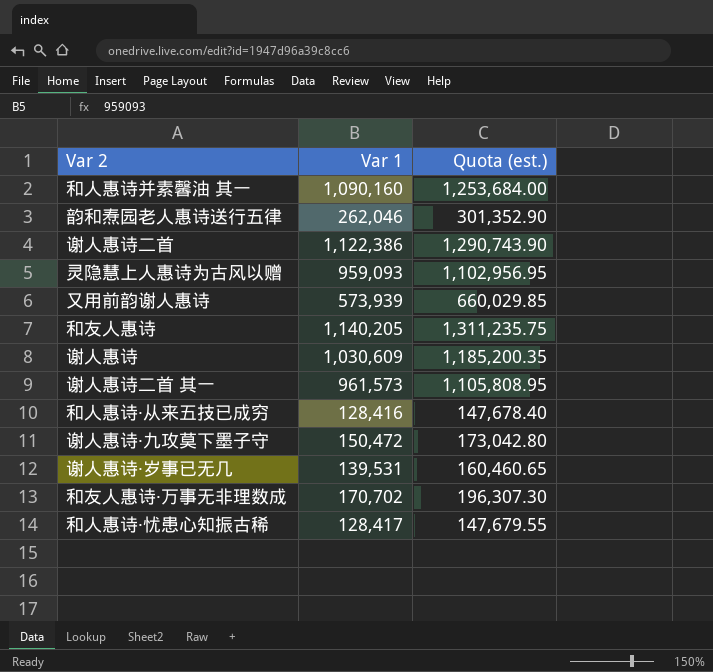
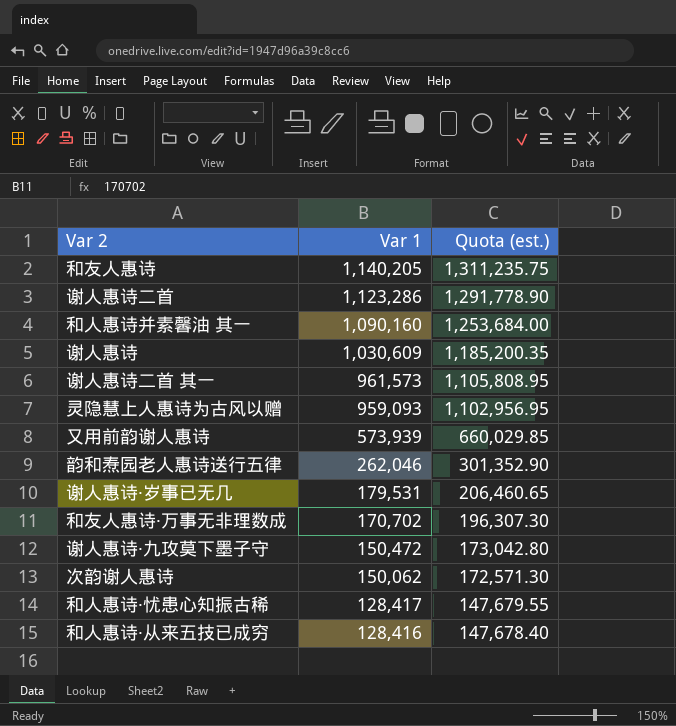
row order: none -> Var 1 descending
谢人惠诗二首 | Var 1: 1,122,386 -> 1,123,286
谢人惠诗二首 | Quota (est.): 1,290,743.90 -> 1,291,778.90
谢人惠诗·岁事已无几 | Var 1: 139,531 -> 179,531
谢人惠诗·岁事已无几 | Quota (est.): 160,460.65 -> 206,460.65
row 次韵谢人惠诗: none -> 150,062 | 172,571.30

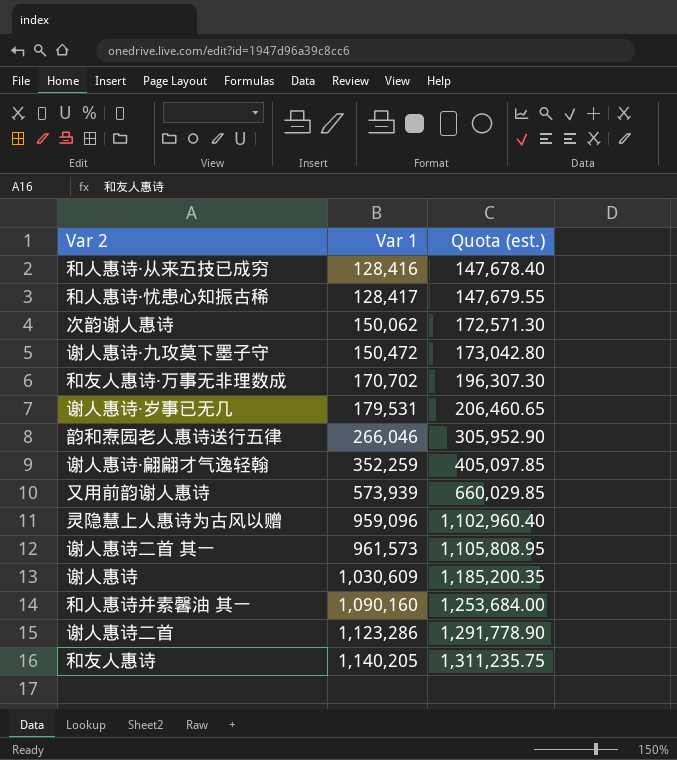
row order: Var 1 descending -> Var 1 ascending
韵和焘园老人惠诗送行五律 | Var 1: 262,046 -> 266,046
韵和焘园老人惠诗送行五律 | Quota (est.): 301,352.90 -> 305,952.90
row 谢人惠诗·翩翩才气逸轻翰: none -> 352,259 | 405,097.85
灵隐慧上人惠诗为古风以赠 | Var 1: 959,093 -> 959,096
灵隐慧上人惠诗为古风以赠 | Quota (est.): 1,102,956.95 -> 1,102,960.40

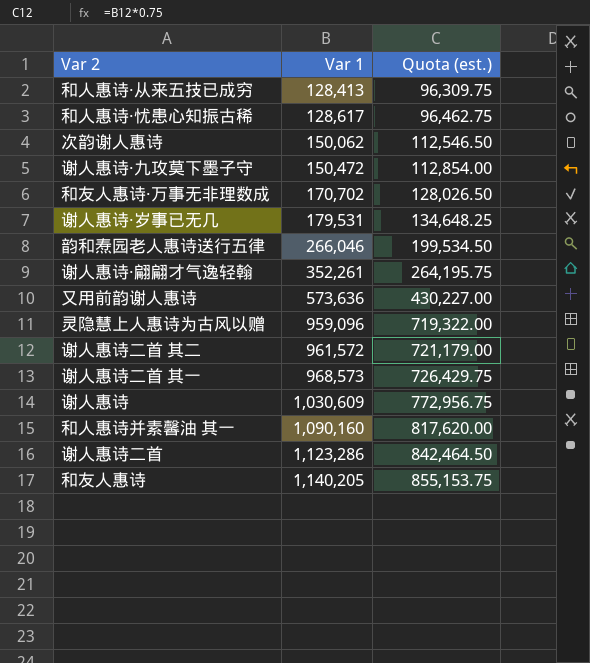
column Quota (est.) | formula: [Var 1] * 1.15 -> [Var 1] * 0.75
和人惠诗·从来五技已成穷 | Var 1: 128,416 -> 128,413
和人惠诗·忧患心知振古稀 | Var 1: 128,417 -> 128,617
谢人惠诗·翩翩才气逸轻翰 | Var 1: 352,259 -> 352,261
又用前韵谢人惠诗 | Var 1: 573,939 -> 573,636
row 谢人惠诗二首 其二: none -> 961,572 | 721,179.00
谢人惠诗二首 其一 | Var 1: 961,573 -> 968,573

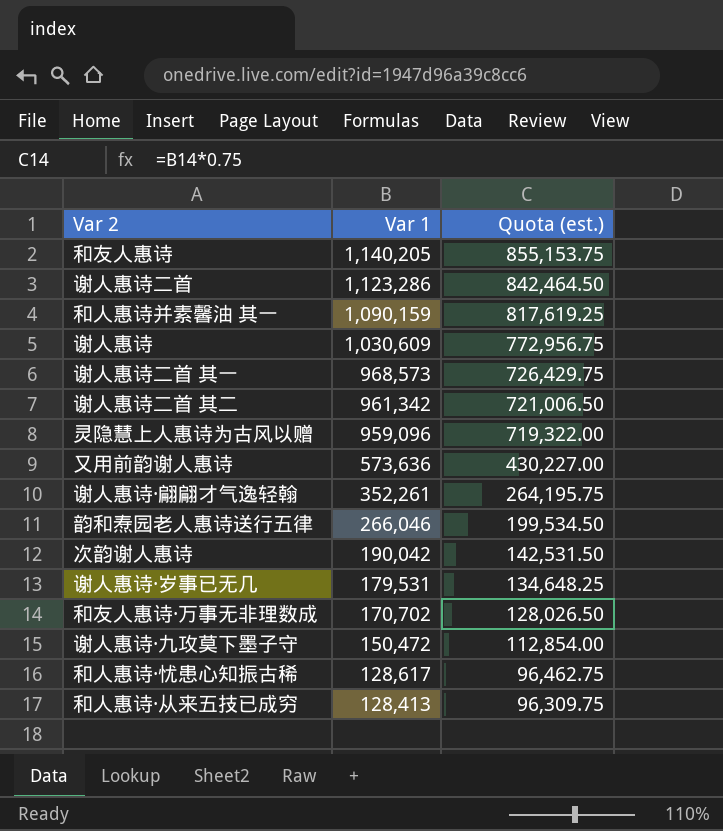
row order: Var 1 ascending -> Var 1 descending
和人惠诗并素馨油 其一 | Var 1: 1,090,160 -> 1,090,159
和人惠诗并素馨油 其一 | Quota (est.): 817,620.00 -> 817,619.25
谢人惠诗二首 其二 | Var 1: 961,572 -> 961,342
谢人惠诗二首 其二 | Quota (est.): 721,179.00 -> 721,006.50
次韵谢人惠诗 | Var 1: 150,062 -> 190,042
次韵谢人惠诗 | Quota (est.): 112,546.50 -> 142,531.50

